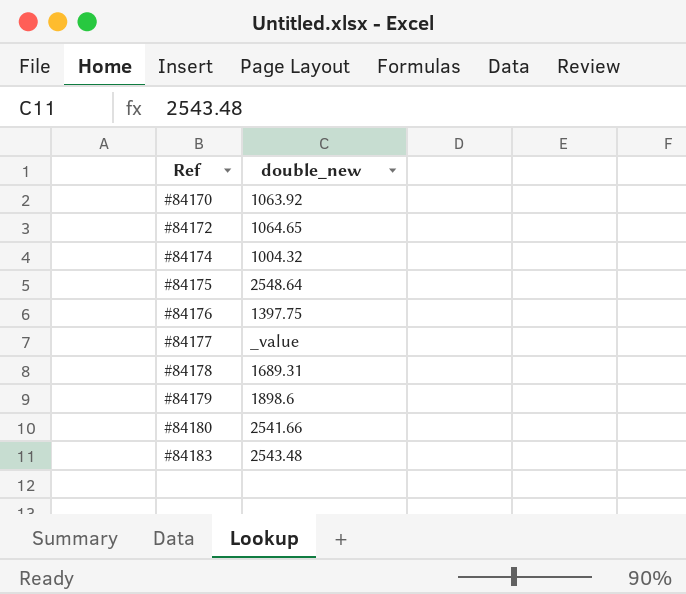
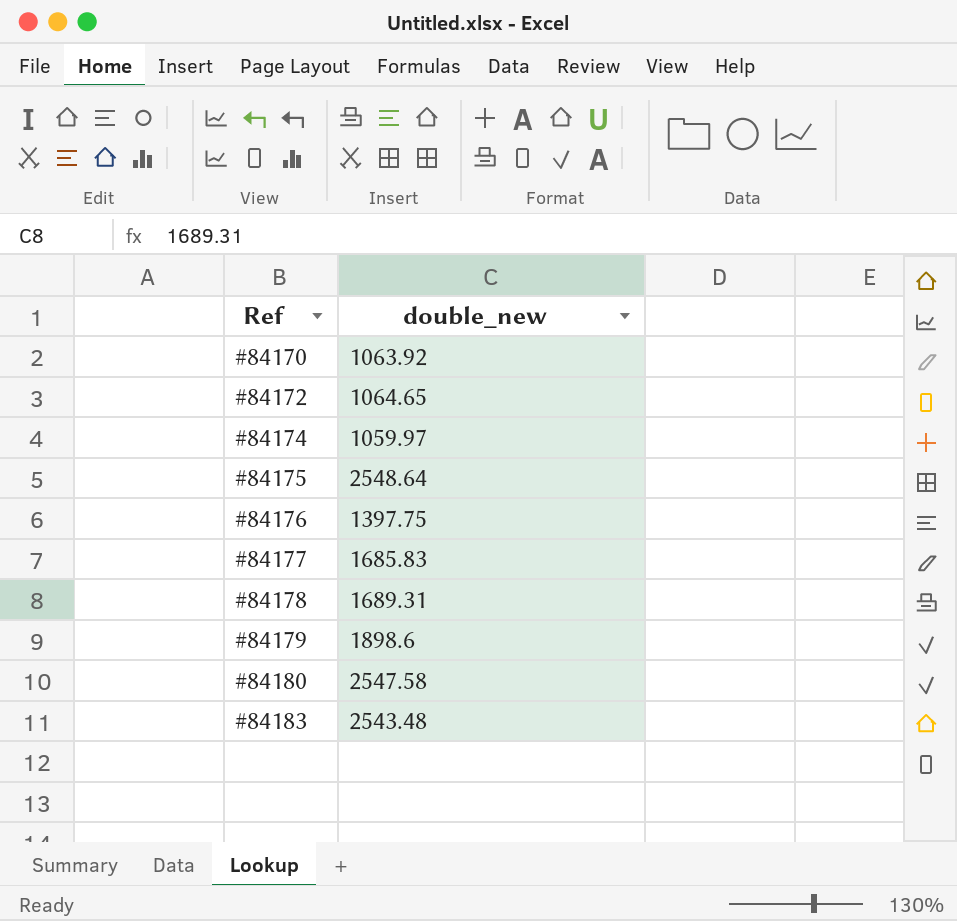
#84174 | double_new: 1004.32 -> 1059.97
#84177 | double_new: _value -> 1685.83
#84180 | double_new: 2541.66 -> 2547.58

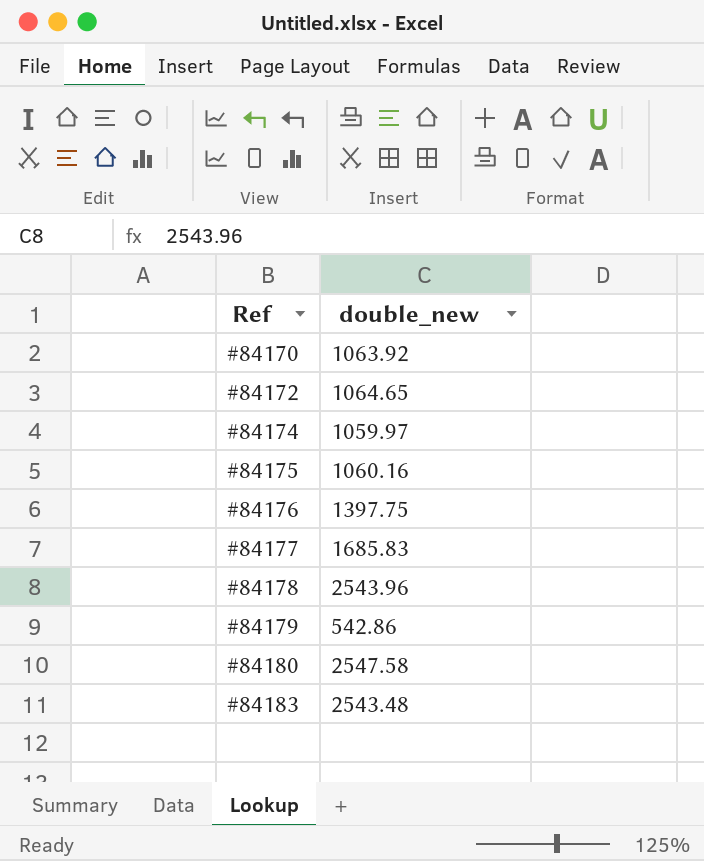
#84175 | double_new: 2548.64 -> 1060.16
#84178 | double_new: 1689.31 -> 2543.96
#84179 | double_new: 1898.6 -> 542.86

